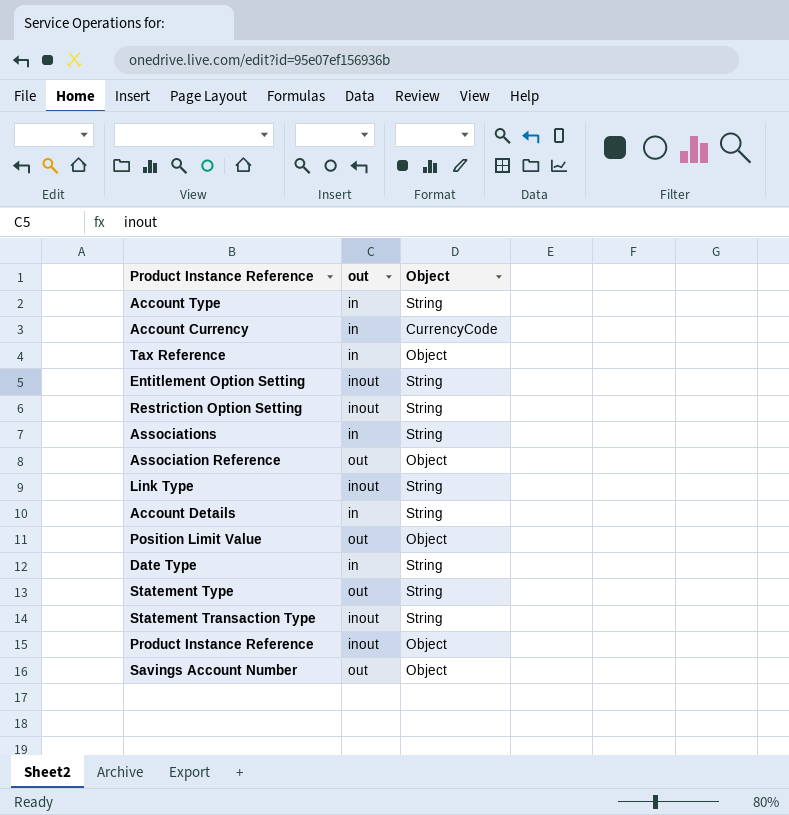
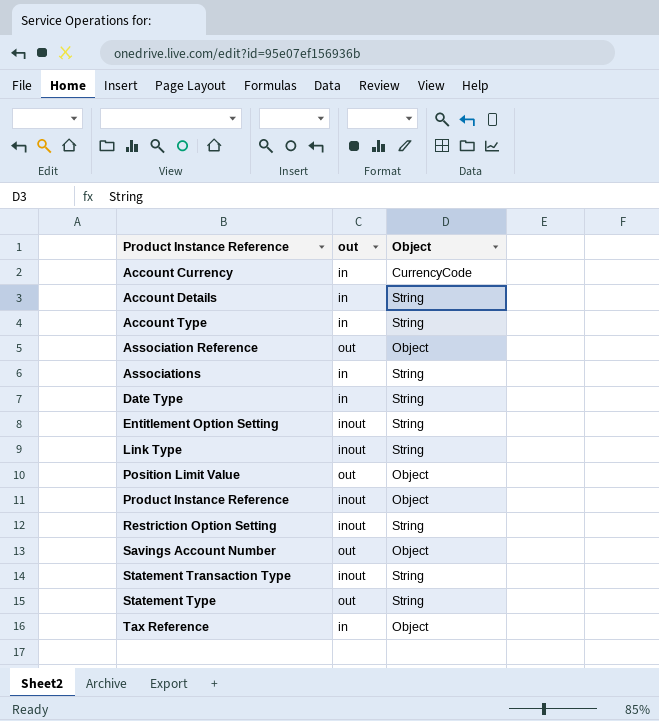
row order: none -> Product Instance Reference ascending

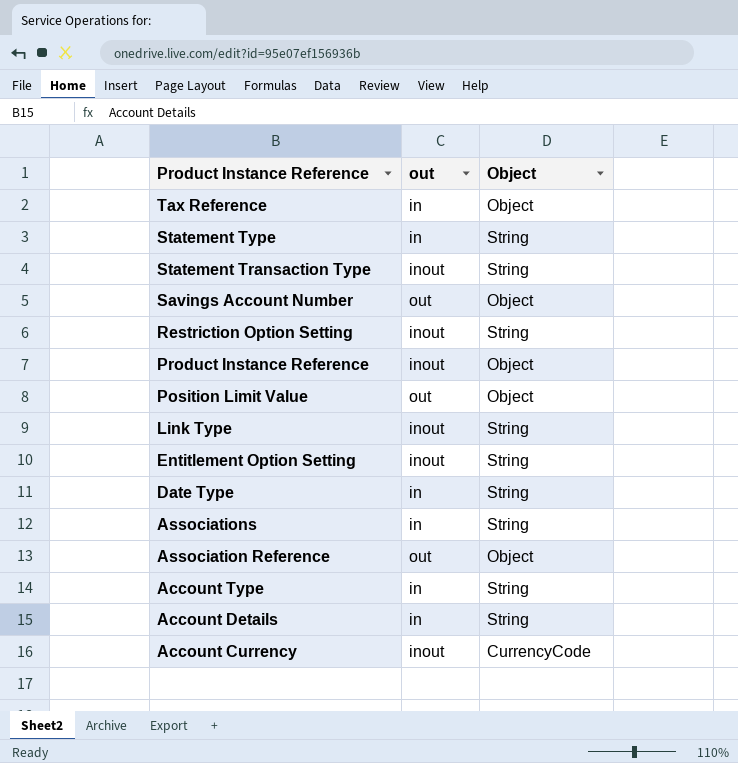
row order: Product Instance Reference ascending -> Product Instance Reference descending
Statement Type | out: out -> in
Account Currency | out: in -> inout

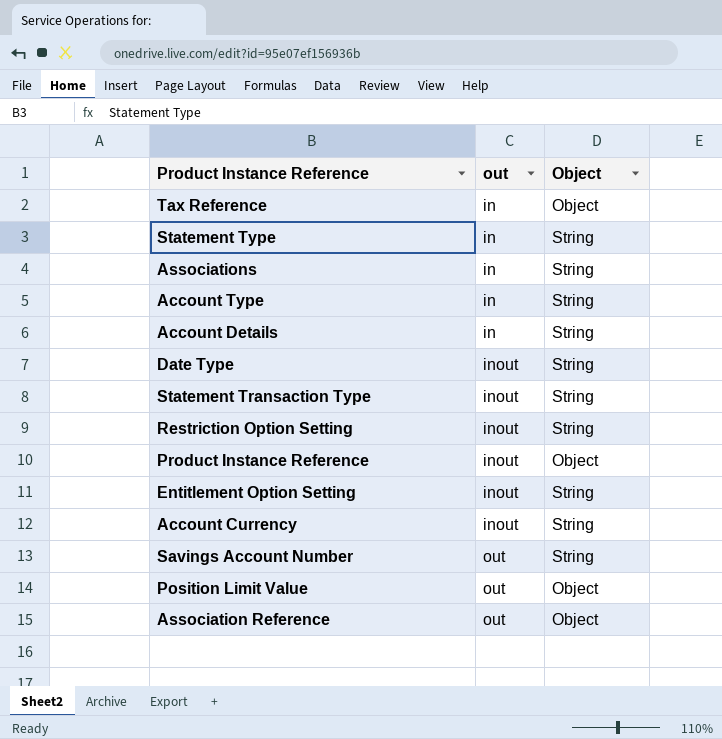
row order: Product Instance Reference descending -> out ascending
row Link Type: inout | String -> none
Date Type | out: in -> inout
Account Currency | Object: CurrencyCode -> String
Savings Account Number | Object: Object -> String

